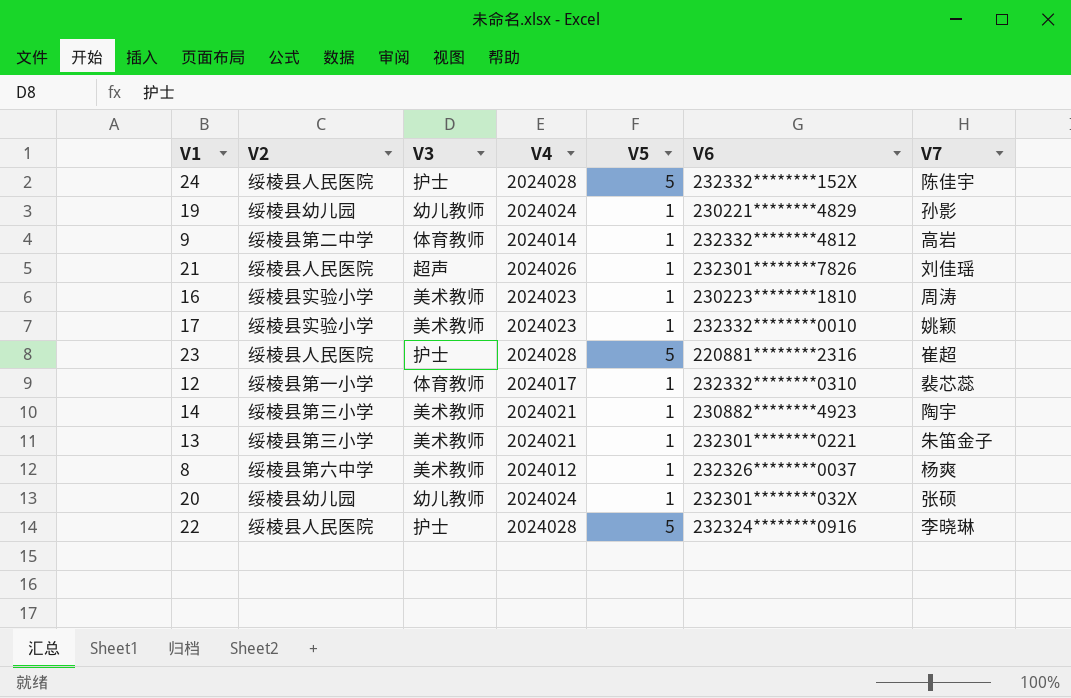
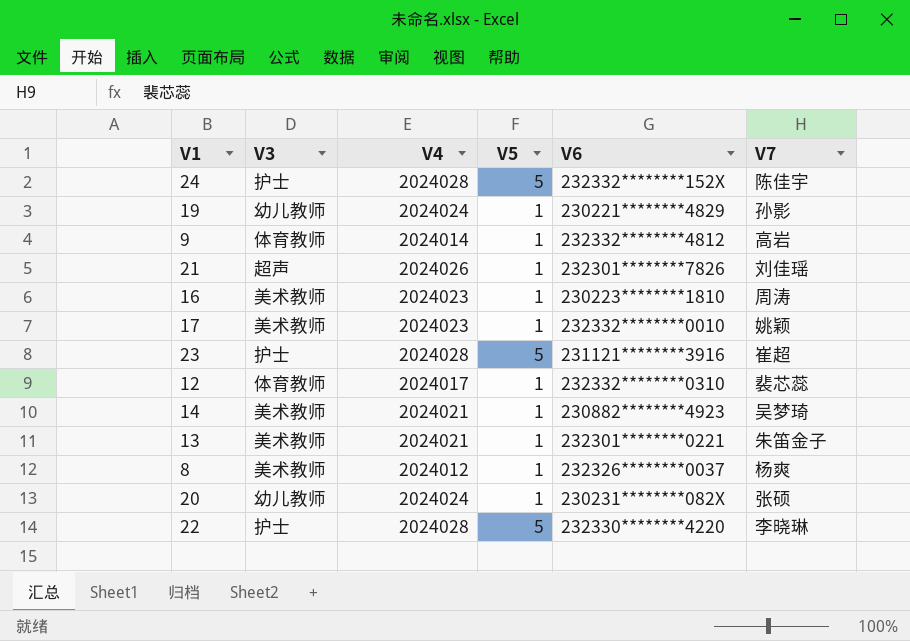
column V2 | position: 2 -> none
23 | V6: 220881********2316 -> 231121********3916
14 | V7: 陶宇 -> 吴梦琦
20 | V6: 232301********032X -> 230231********082X
22 | V6: 232324********0916 -> 232330********4220

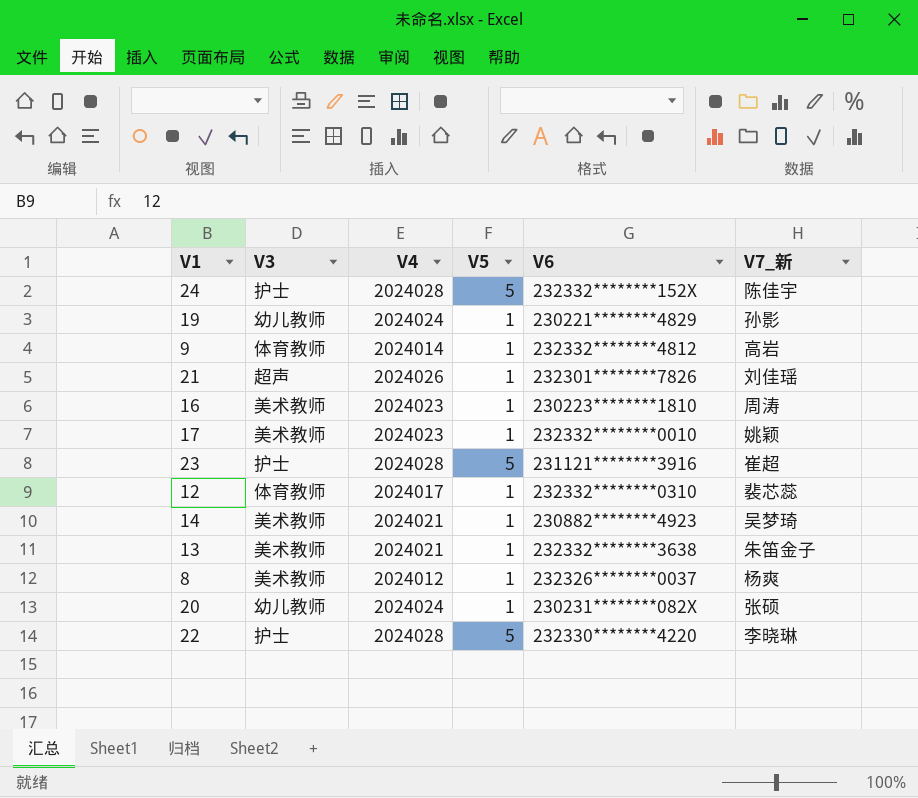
column name: V7 -> V7_新
13 | V6: 232301********0221 -> 232332********3638

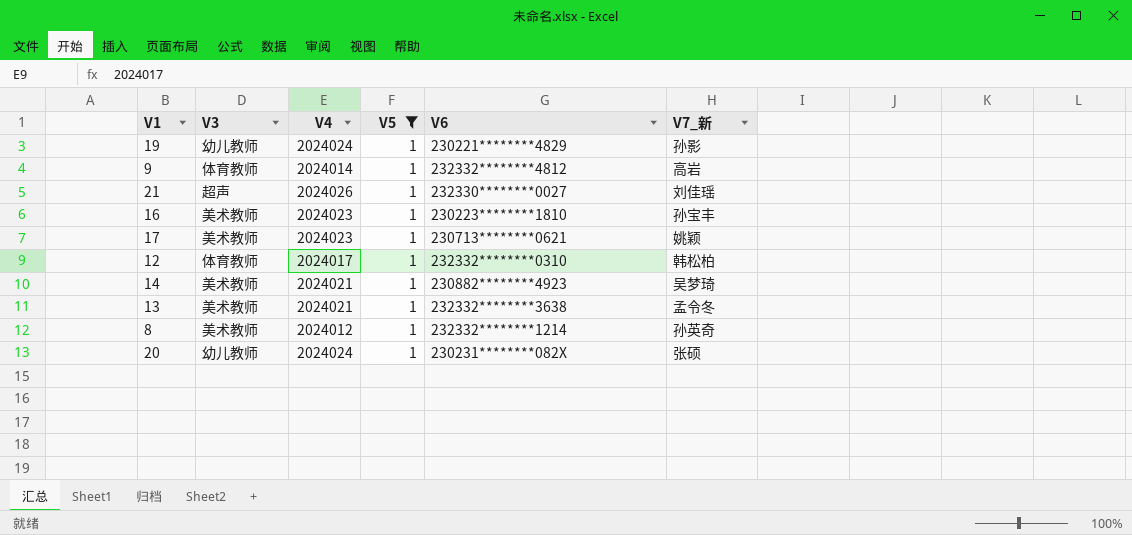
filter: none -> V5 = 1
21 | V6: 232301********7826 -> 232330********0027
16 | V7_新: 周涛 -> 孙宝丰
17 | V6: 232332********0010 -> 230713********0621
12 | V7_新: 裴芯蕊 -> 韩松柏
13 | V7_新: 朱笛金子 -> 孟令冬
8 | V6: 232326********0037 -> 232332********1214
8 | V7_新: 杨爽 -> 孙英奇

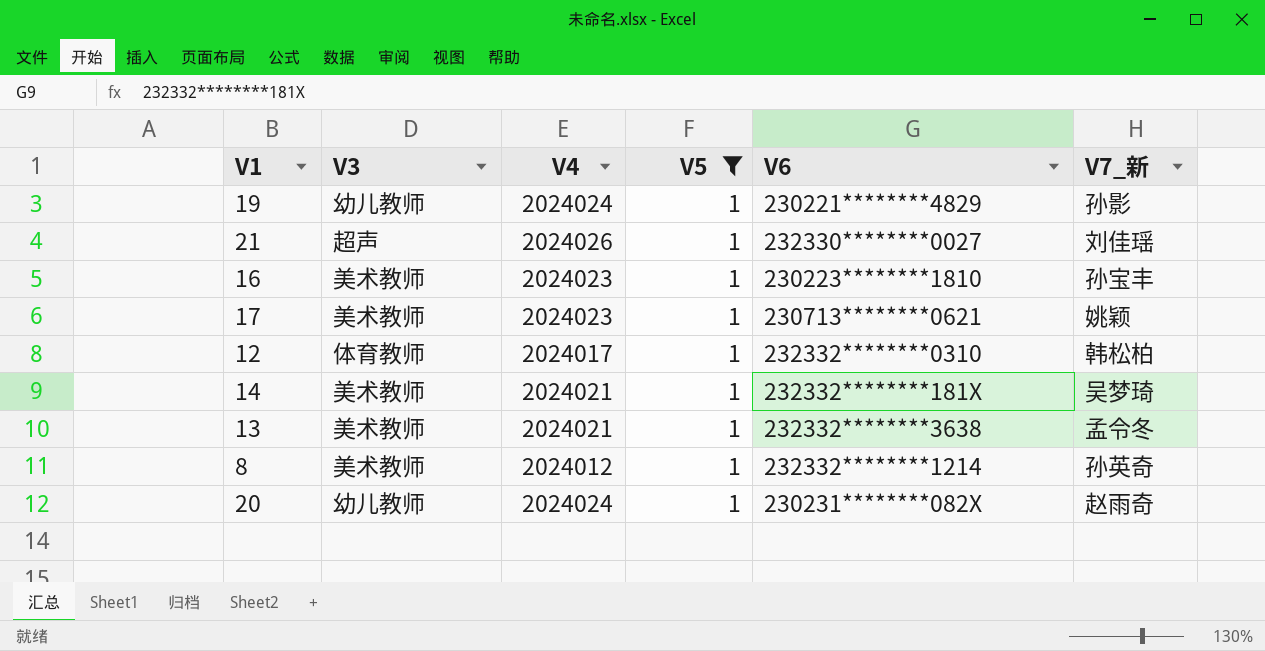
row 9: 体育教师 | 2024014 | 1 | 232332********4812 | 高岩 -> none
14 | V6: 230882********4923 -> 232332********181X
20 | V7_新: 张硕 -> 赵雨奇

